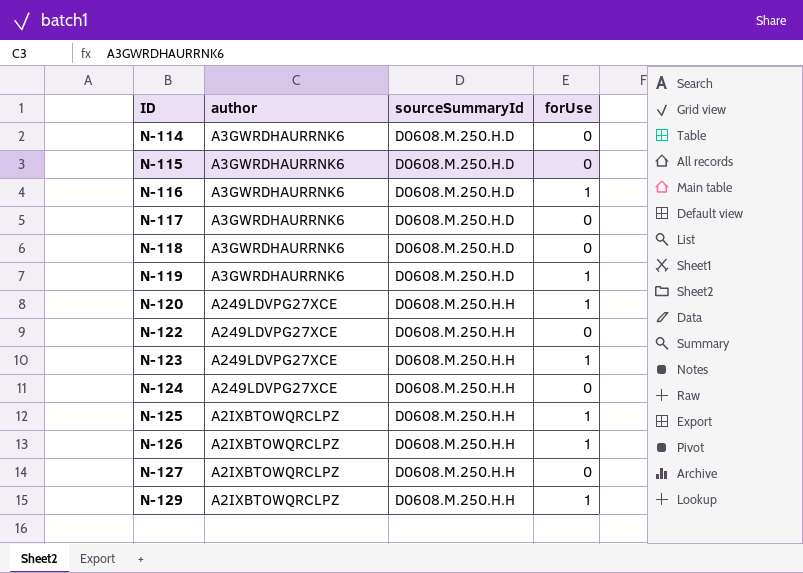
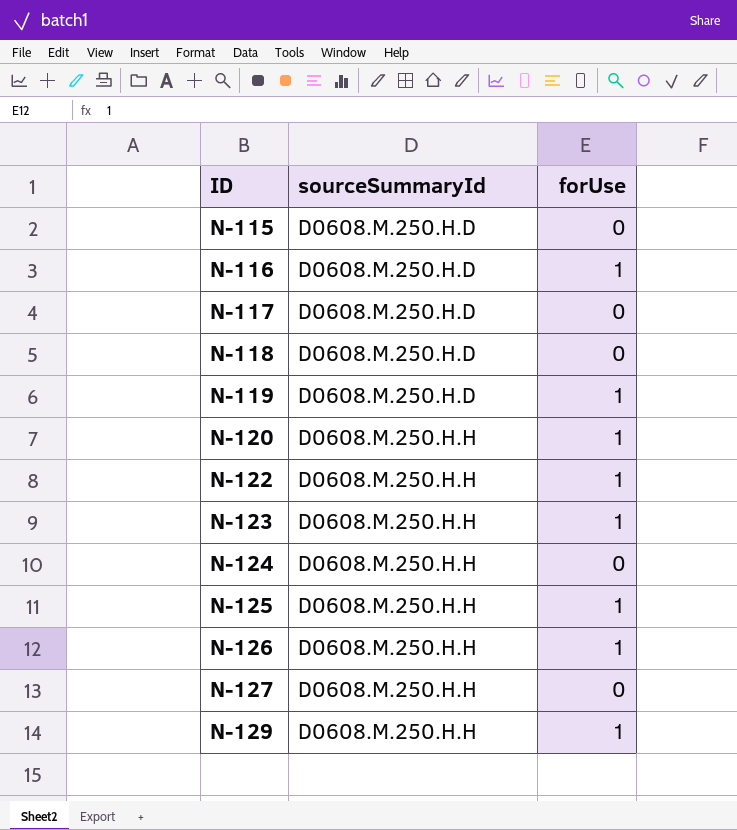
column author | position: 2 -> none
row N-114: A3GWRDHAURRNK6 | D0608.M.250.H.D | 0 -> none
N-122 | forUse: 0 -> 1

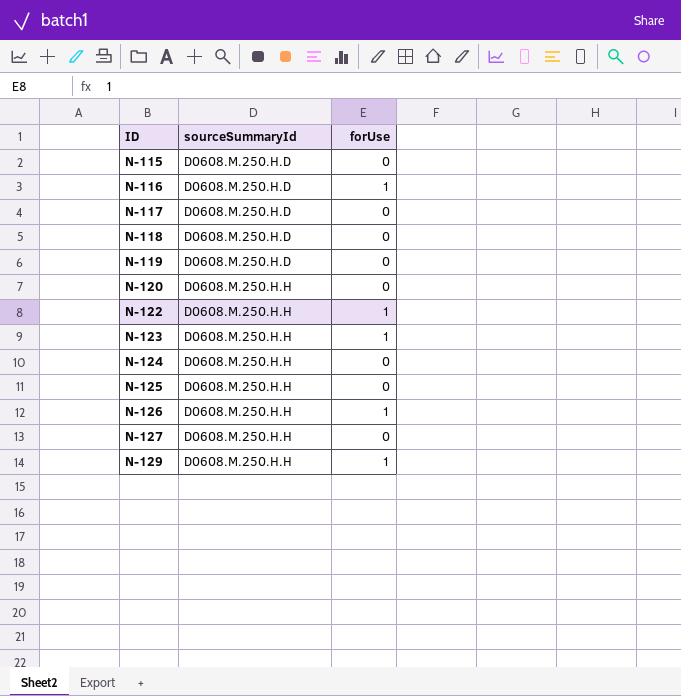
N-119 | forUse: 1 -> 0
N-120 | forUse: 1 -> 0
N-125 | forUse: 1 -> 0

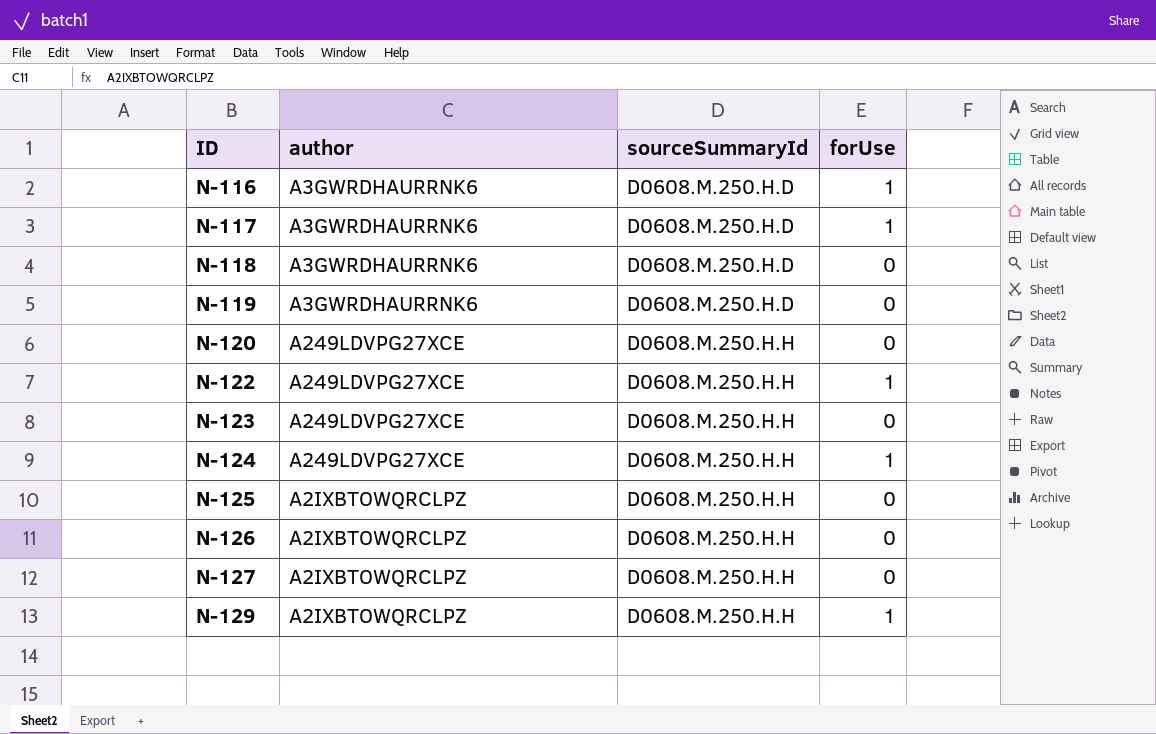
column author | position: none -> 2
row N-115: D0608.M.250.H.D | 0 -> none
N-117 | forUse: 0 -> 1
N-123 | forUse: 1 -> 0
N-124 | forUse: 0 -> 1
N-126 | forUse: 1 -> 0

